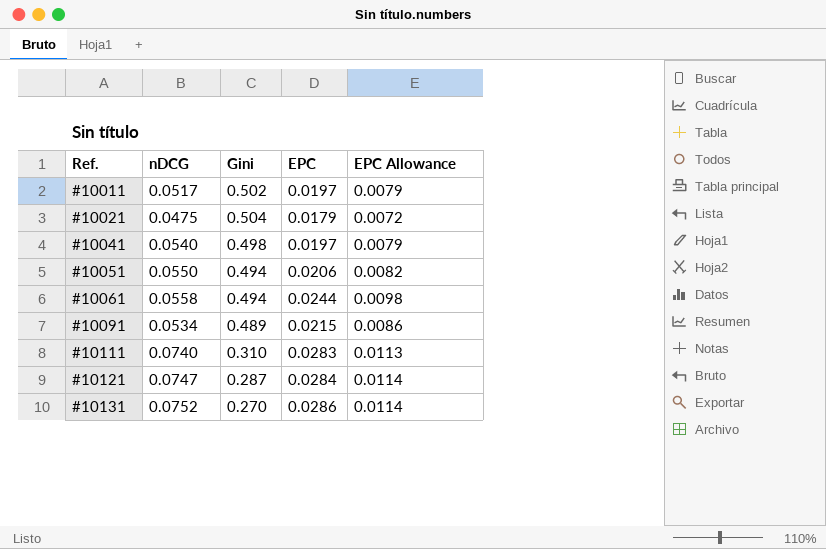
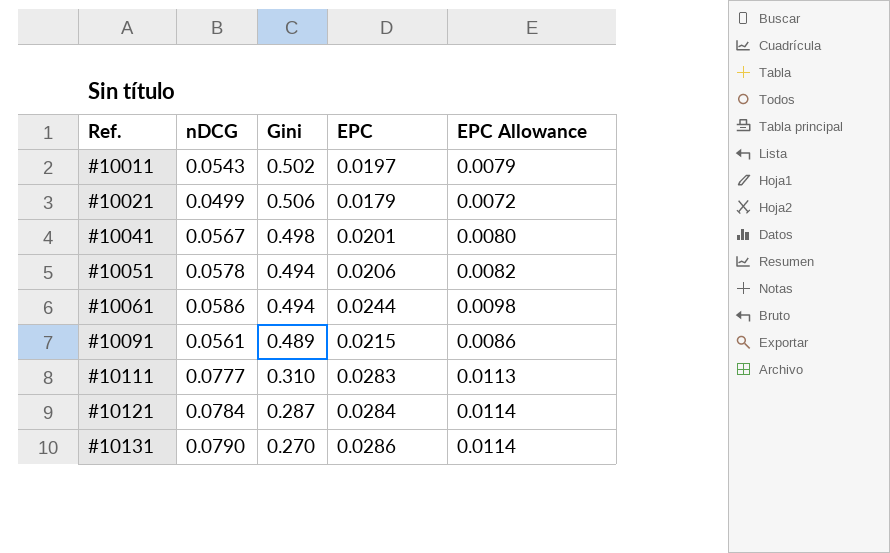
#10011 | nDCG: 0.0517 -> 0.0543
#10021 | nDCG: 0.0475 -> 0.0499
#10021 | Gini: 0.504 -> 0.506
#10041 | nDCG: 0.0540 -> 0.0567
#10041 | EPC: 0.0197 -> 0.0201
#10041 | EPC Allowance: 0.0079 -> 0.0080
#10051 | nDCG: 0.0550 -> 0.0578
#10061 | nDCG: 0.0558 -> 0.0586
#10091 | nDCG: 0.0534 -> 0.0561
#10111 | nDCG: 0.0740 -> 0.0777
#10121 | nDCG: 0.0747 -> 0.0784
#10131 | nDCG: 0.0752 -> 0.0790

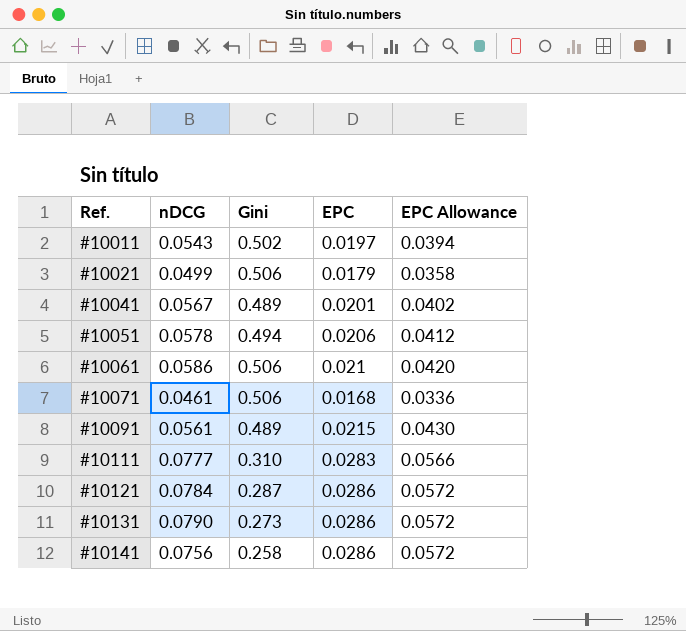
column EPC Allowance | formula: [EPC] * 0.4 -> [EPC] * 2
#10041 | Gini: 0.498 -> 0.489
#10061 | Gini: 0.494 -> 0.506
#10061 | EPC: 0.0244 -> 0.021
row #10071: none -> 0.0461 | 0.506 | 0.0168 | 0.0336
#10121 | EPC: 0.0284 -> 0.0286
#10131 | Gini: 0.270 -> 0.273
row #10141: none -> 0.0756 | 0.258 | 0.0286 | 0.0572

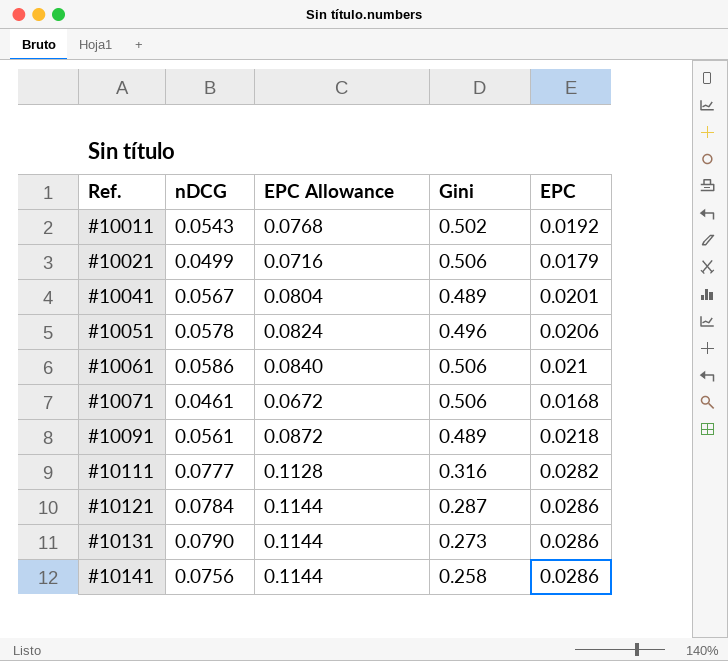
column EPC Allowance | formula: [EPC] * 2 -> [EPC] * 4
column EPC Allowance | position: 5 -> 3
#10011 | EPC: 0.0197 -> 0.0192
#10051 | Gini: 0.494 -> 0.496
#10091 | EPC: 0.0215 -> 0.0218
#10111 | Gini: 0.310 -> 0.316
#10111 | EPC: 0.0283 -> 0.0282

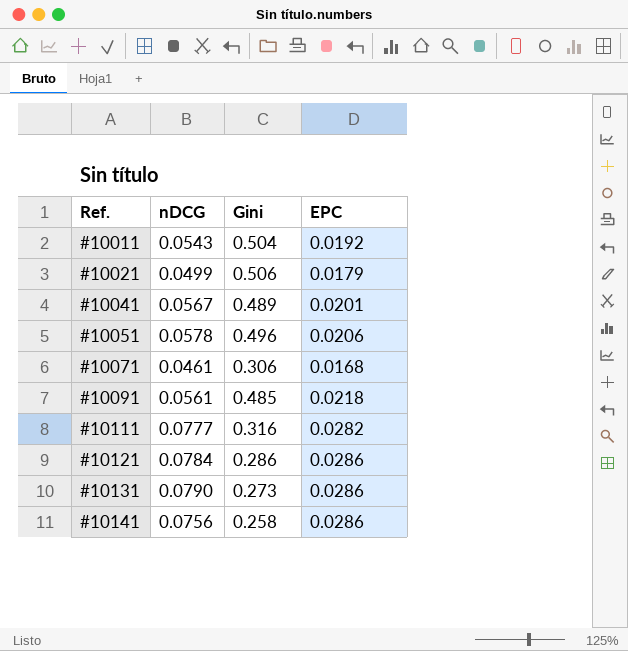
column EPC Allowance | formula: [EPC] * 4 -> none
row #10061: 0.0586 | 0.0840 | 0.506 | 0.021 -> none
#10011 | Gini: 0.502 -> 0.504
#10071 | Gini: 0.506 -> 0.306
#10091 | Gini: 0.489 -> 0.485
#10121 | Gini: 0.287 -> 0.286

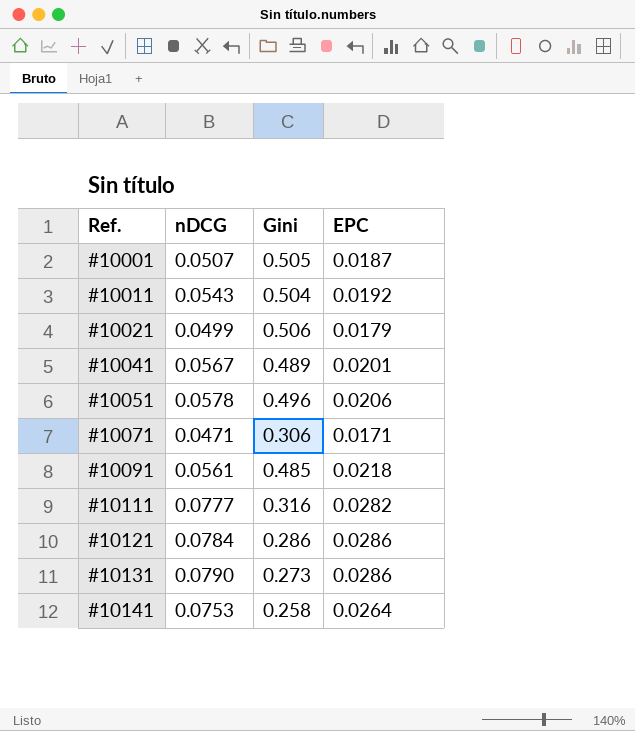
row #10001: none -> 0.0507 | 0.505 | 0.0187
#10071 | nDCG: 0.0461 -> 0.0471
#10071 | EPC: 0.0168 -> 0.0171
#10141 | nDCG: 0.0756 -> 0.0753
#10141 | EPC: 0.0286 -> 0.0264

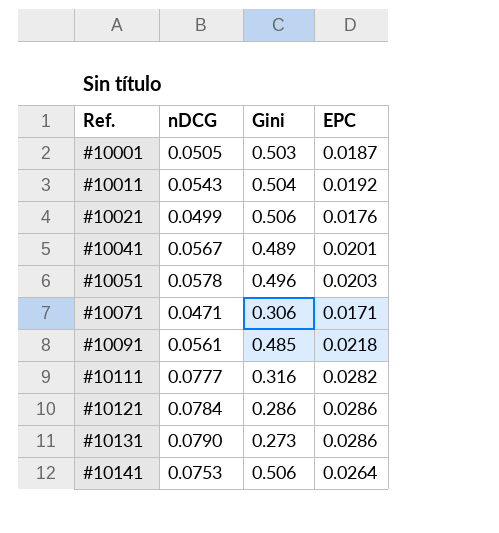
#10001 | nDCG: 0.0507 -> 0.0505
#10001 | Gini: 0.505 -> 0.503
#10021 | EPC: 0.0179 -> 0.0176
#10051 | EPC: 0.0206 -> 0.0203
#10141 | Gini: 0.258 -> 0.506

